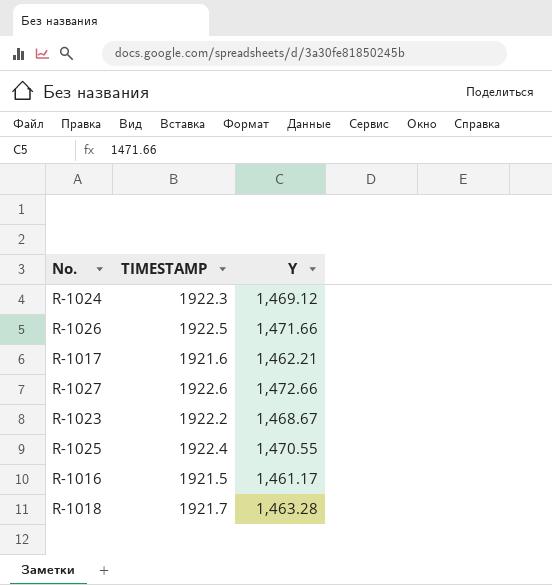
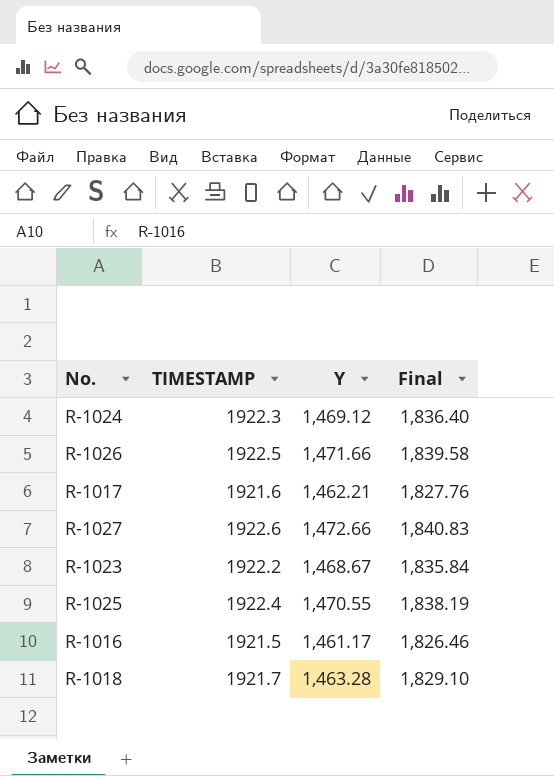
column Final | formula: none -> [Y] * 1.25

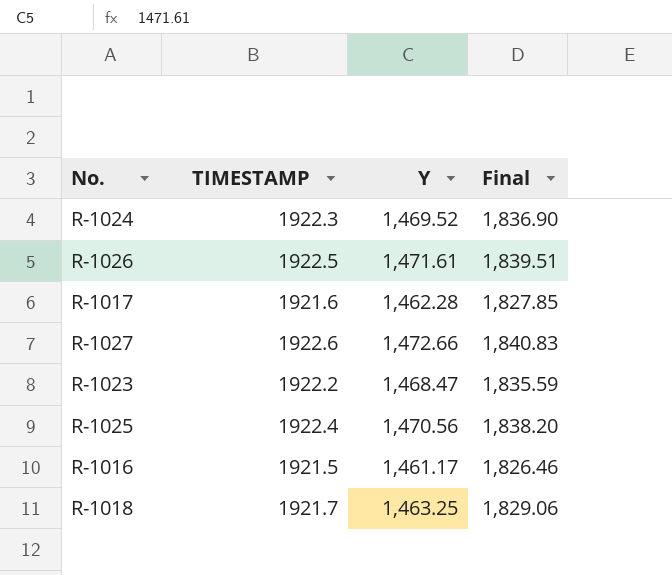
R-1024 | Y: 1,469.12 -> 1,469.52
R-1024 | Final: 1,836.40 -> 1,836.90
R-1026 | Y: 1,471.66 -> 1,471.61
R-1026 | Final: 1,839.58 -> 1,839.51
R-1017 | Y: 1,462.21 -> 1,462.28
R-1017 | Final: 1,827.76 -> 1,827.85
R-1023 | Y: 1,468.67 -> 1,468.47
R-1023 | Final: 1,835.84 -> 1,835.59
R-1025 | Y: 1,470.55 -> 1,470.56
R-1025 | Final: 1,838.19 -> 1,838.20
R-1018 | Y: 1,463.28 -> 1,463.25
R-1018 | Final: 1,829.10 -> 1,829.06

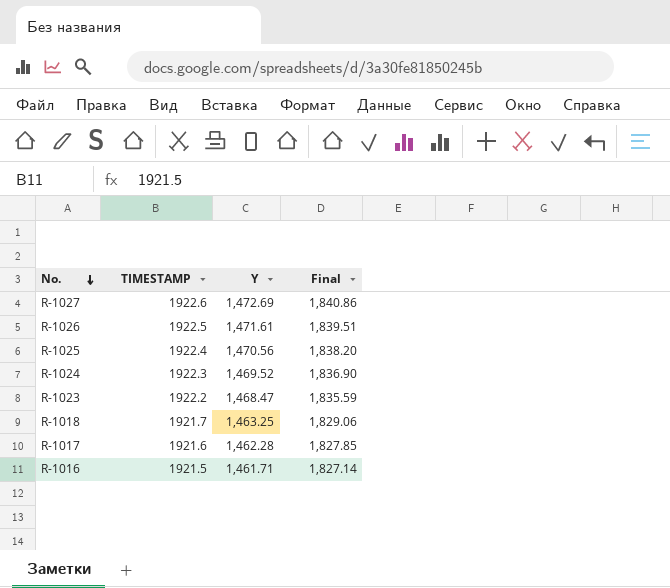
row order: none -> No. descending
R-1027 | Y: 1,472.66 -> 1,472.69
R-1027 | Final: 1,840.83 -> 1,840.86
R-1016 | Y: 1,461.17 -> 1,461.71
R-1016 | Final: 1,826.46 -> 1,827.14

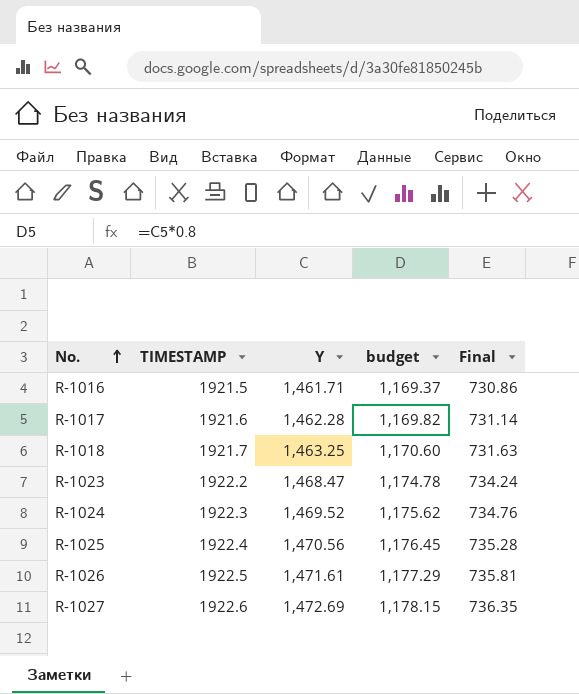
row order: No. descending -> No. ascending
column budget | formula: none -> [Y] * 0.8
column Final | formula: [Y] * 1.25 -> [Y] * 0.5

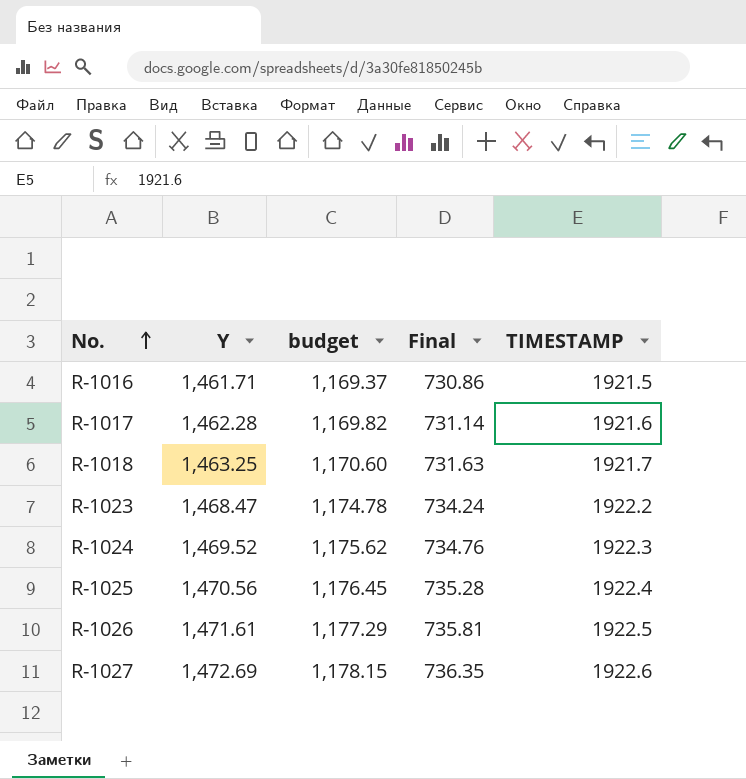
column TIMESTAMP | position: 2 -> 5

